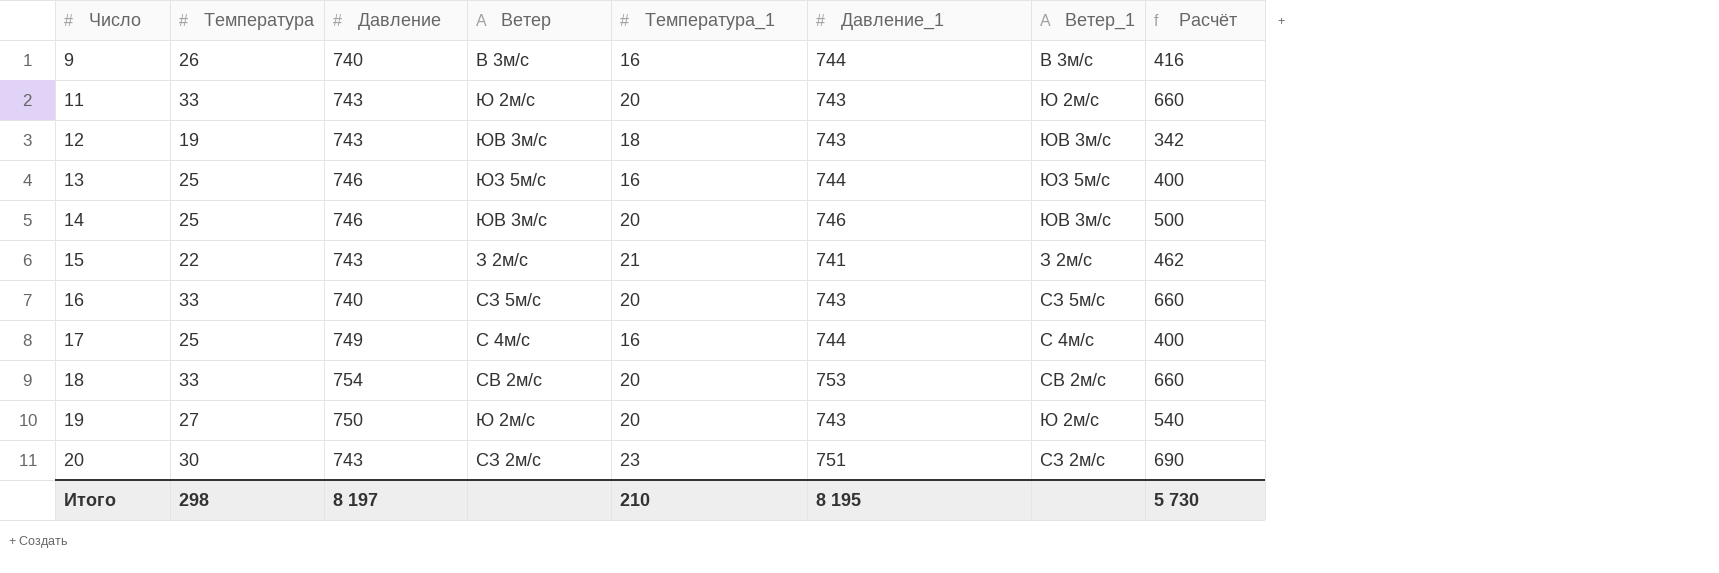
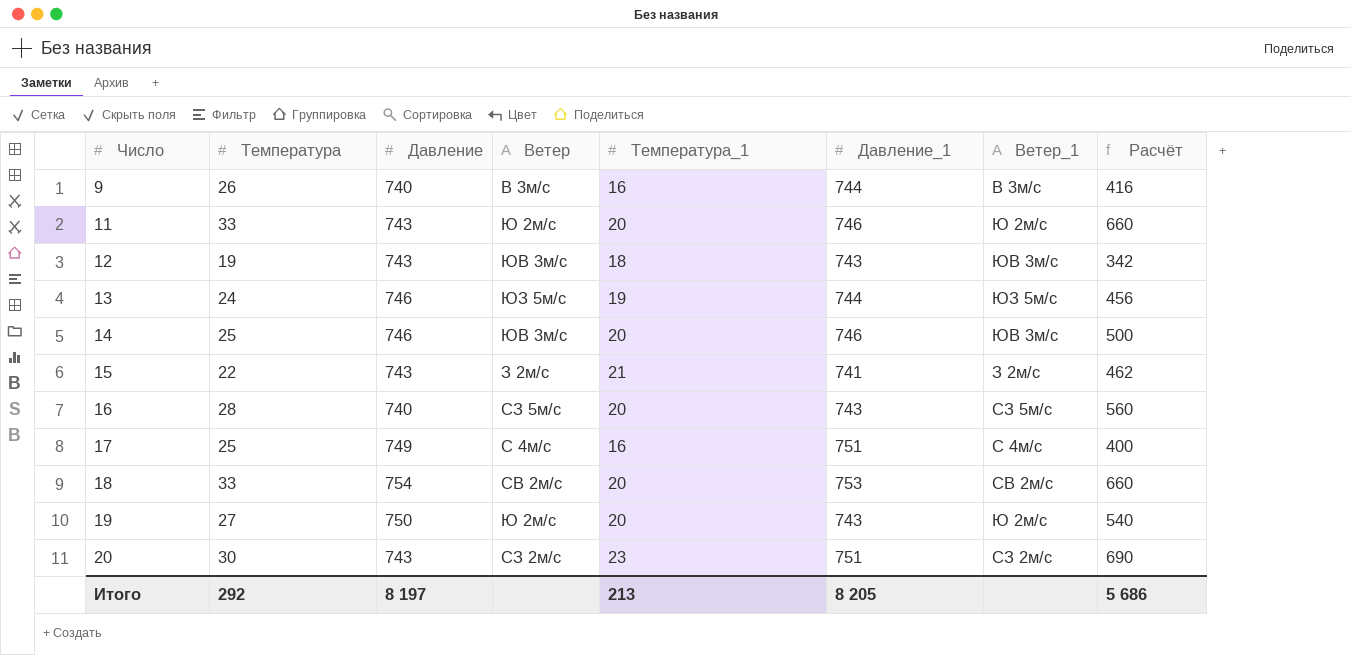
11 | Давление_1: 743 -> 746
13 | Температура: 25 -> 24
13 | Температура_1: 16 -> 19
13 | Расчёт: 400 -> 456
16 | Температура: 33 -> 28
16 | Расчёт: 660 -> 560
17 | Давление_1: 744 -> 751
Итого | Температура: 298 -> 292
Итого | Температура_1: 210 -> 213
Итого | Давление_1: 8 195 -> 8 205
Итого | Расчёт: 5 730 -> 5 686

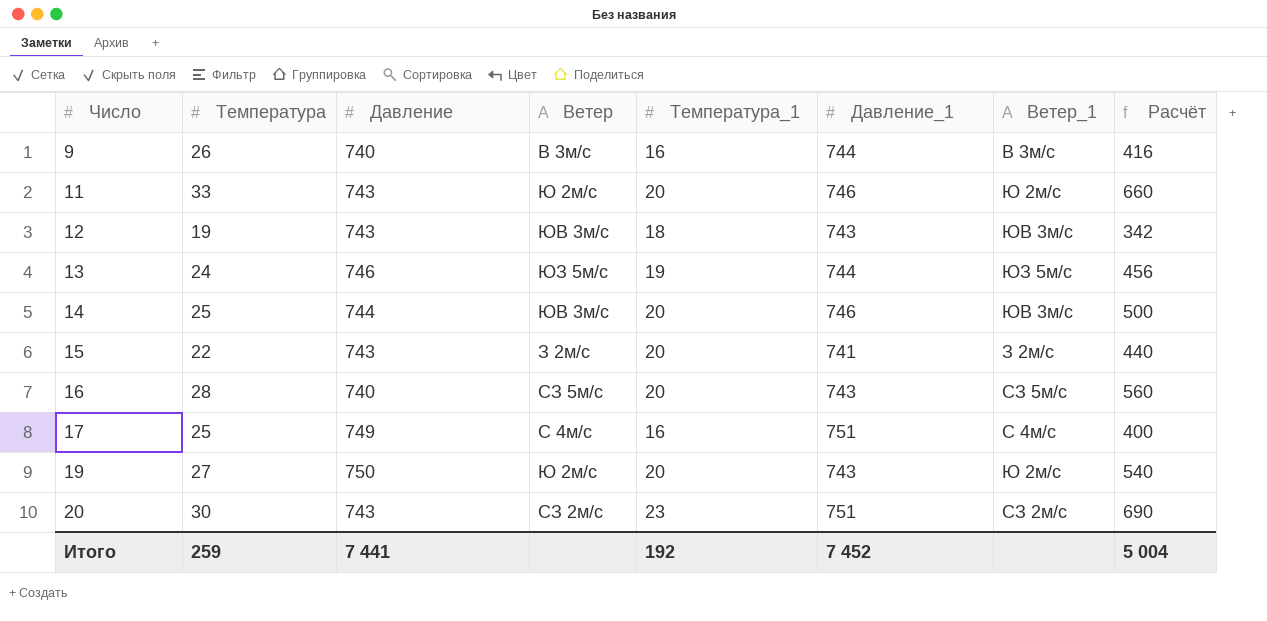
row 18: 33 | 754 | СВ 2м/с | 20 | 753 | СВ 2м/с | 660 -> none
14 | Давление: 746 -> 744
15 | Температура_1: 21 -> 20
15 | Расчёт: 462 -> 440
Итого | Температура: 292 -> 259
Итого | Давление: 8 197 -> 7 441
Итого | Температура_1: 213 -> 192
Итого | Давление_1: 8 205 -> 7 452
Итого | Расчёт: 5 686 -> 5 004

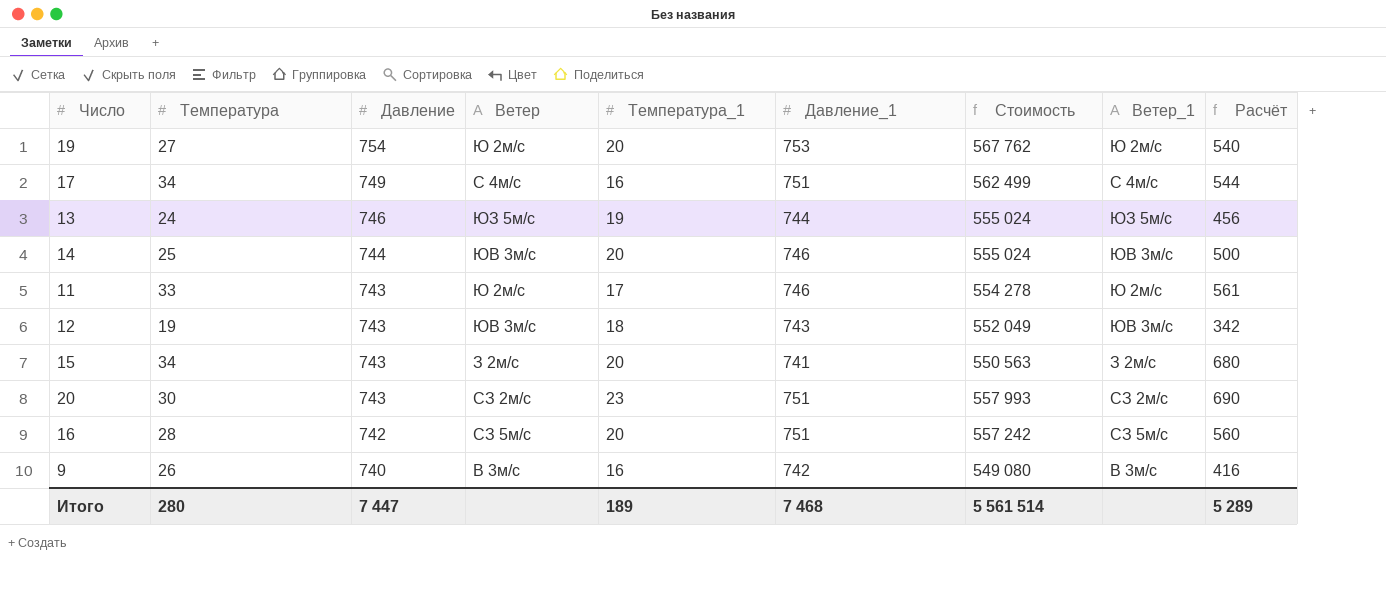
row order: Число ascending -> Давление descending
column Стоимость | formula: none -> [Давление] * [Давление_1]
19 | Давление: 750 -> 754
19 | Давление_1: 743 -> 753
17 | Температура: 25 -> 34
17 | Расчёт: 400 -> 544
11 | Температура_1: 20 -> 17
11 | Расчёт: 660 -> 561
15 | Температура: 22 -> 34
15 | Расчёт: 440 -> 680
16 | Давление: 740 -> 742
16 | Давление_1: 743 -> 751
9 | Давление_1: 744 -> 742
Итого | Температура: 259 -> 280
Итого | Давление: 7 441 -> 7 447
Итого | Температура_1: 192 -> 189
Итого | Давление_1: 7 452 -> 7 468
Итого | Расчёт: 5 004 -> 5 289

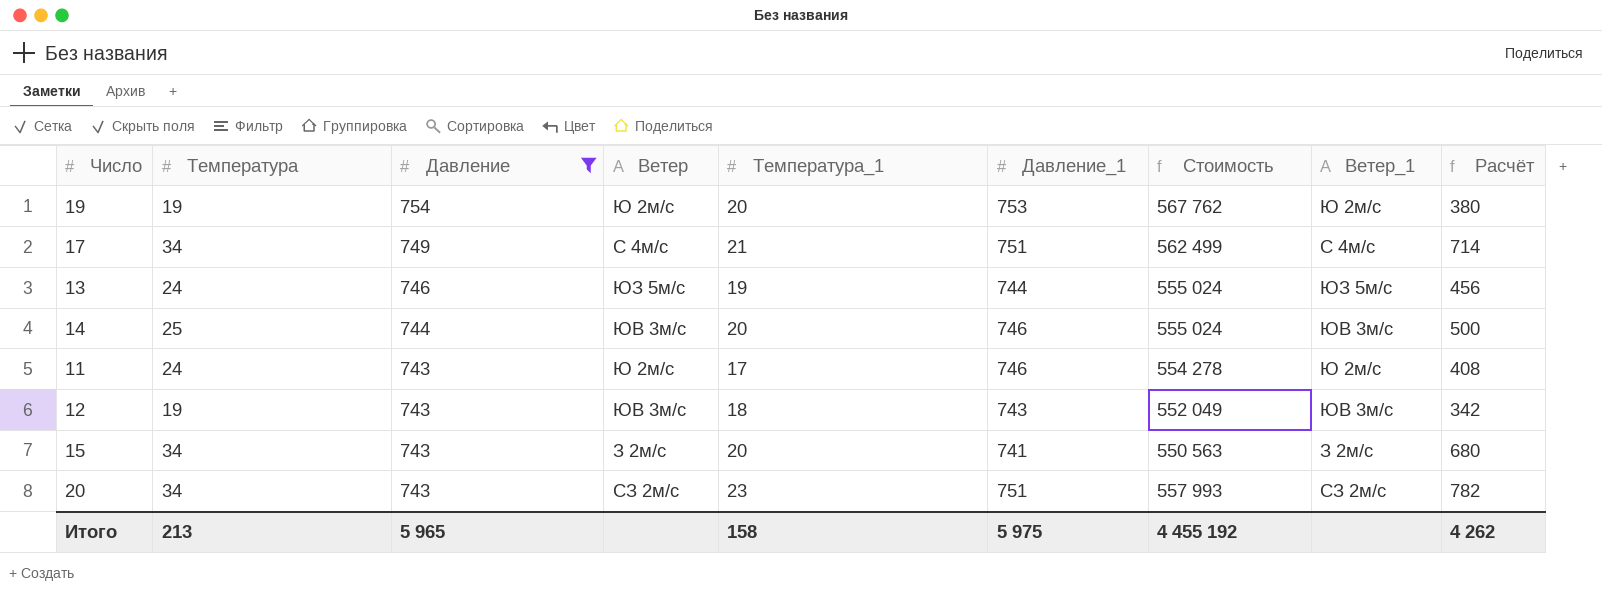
filter: none -> Давление >= 743
19 | Температура: 27 -> 19
19 | Расчёт: 540 -> 380
17 | Температура_1: 16 -> 21
17 | Расчёт: 544 -> 714
11 | Температура: 33 -> 24
11 | Расчёт: 561 -> 408
20 | Температура: 30 -> 34
20 | Расчёт: 690 -> 782
Итого | Температура: 280 -> 213
Итого | Давление: 7 447 -> 5 965
Итого | Температура_1: 189 -> 158
Итого | Давление_1: 7 468 -> 5 975
Итого | Стоимость: 5 561 514 -> 4 455 192
Итого | Расчёт: 5 289 -> 4 262

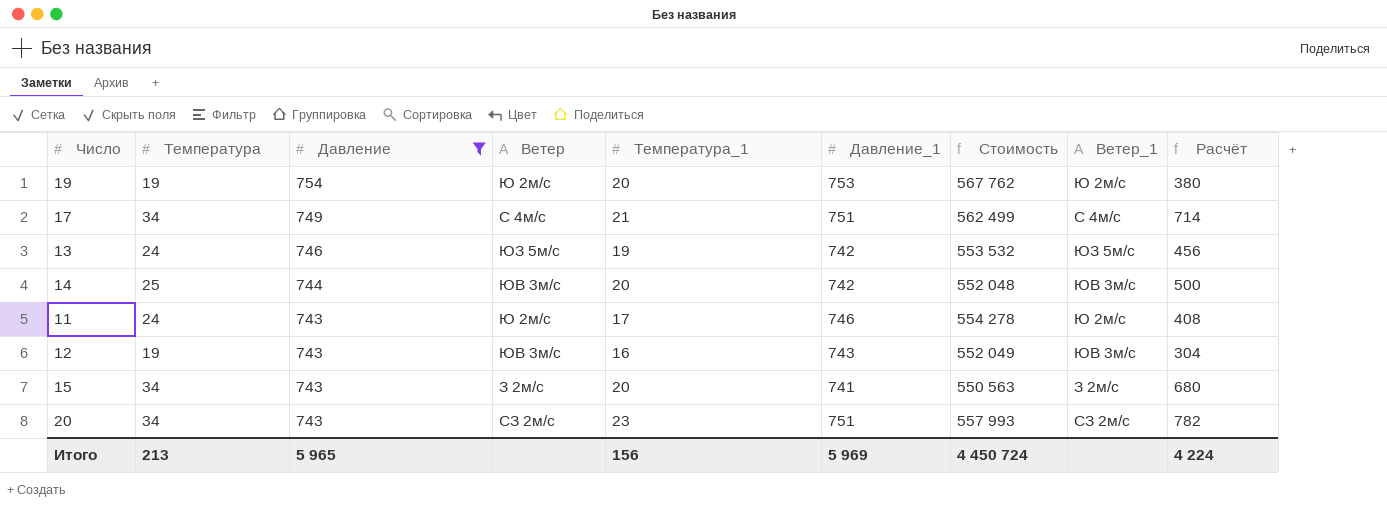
13 | Давление_1: 744 -> 742
13 | Стоимость: 555 024 -> 553 532
14 | Давление_1: 746 -> 742
14 | Стоимость: 555 024 -> 552 048
12 | Температура_1: 18 -> 16
12 | Расчёт: 342 -> 304
Итого | Температура_1: 158 -> 156
Итого | Давление_1: 5 975 -> 5 969
Итого | Стоимость: 4 455 192 -> 4 450 724
Итого | Расчёт: 4 262 -> 4 224

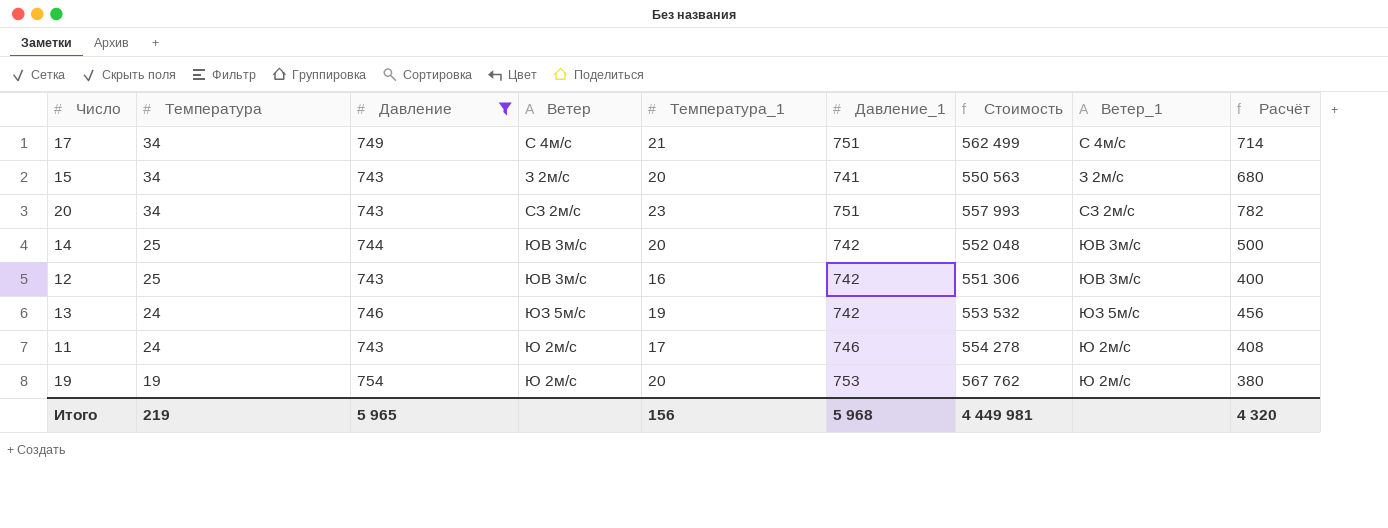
row order: Давление descending -> Температура descending
12 | Температура: 19 -> 25
12 | Давление_1: 743 -> 742
12 | Стоимость: 552 049 -> 551 306
12 | Расчёт: 304 -> 400
Итого | Температура: 213 -> 219
Итого | Давление_1: 5 969 -> 5 968
Итого | Стоимость: 4 450 724 -> 4 449 981
Итого | Расчёт: 4 224 -> 4 320

